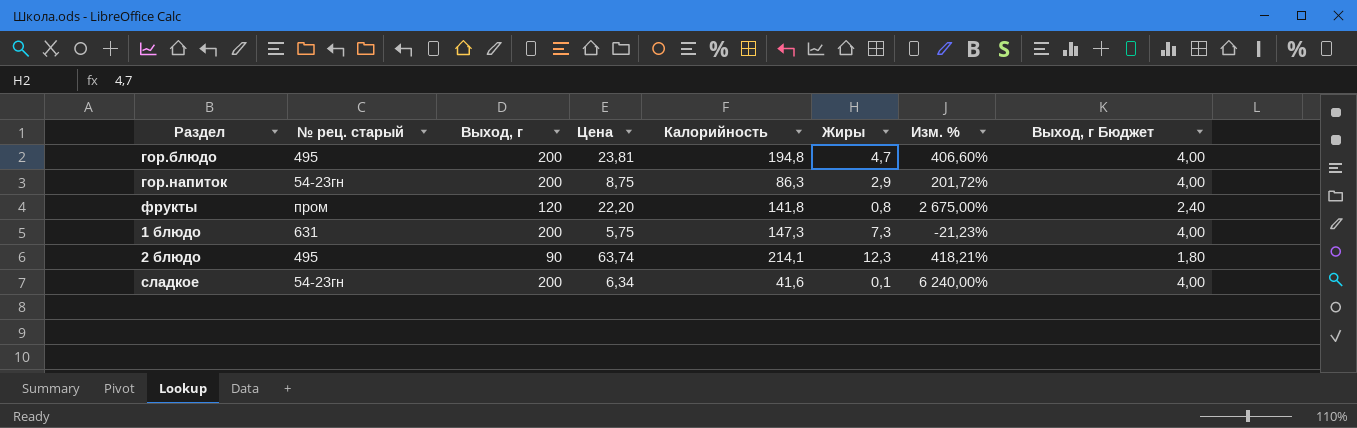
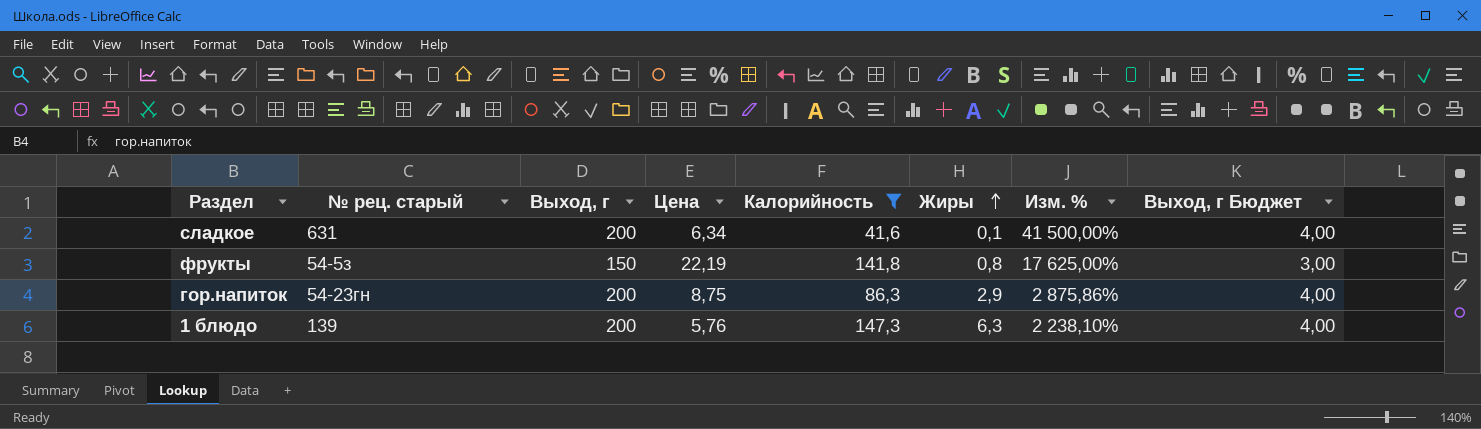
filter: none -> Калорийность <= 147,3
row order: none -> Жиры ascending
column Изм. % | formula: ([Цена] - [Жиры]) / [Жиры] -> ([Калорийность] - [Жиры]) / [Жиры]
сладкое | № рец. старый: 54-23гн -> 631
фрукты | № рец. старый: пром -> 54-5з
фрукты | Выход, г: 120 -> 150
фрукты | Цена: 22,20 -> 22,19
фрукты | Выход, г Бюджет: 2,40 -> 3,00
1 блюдо | № рец. старый: 631 -> 139
1 блюдо | Цена: 5,75 -> 5,76
1 блюдо | Жиры: 7,3 -> 6,3

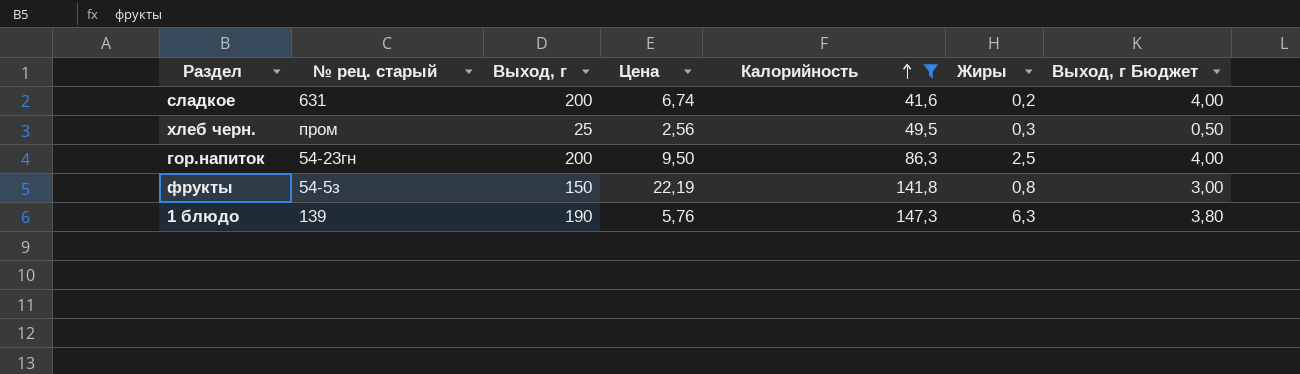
row order: Жиры ascending -> Калорийность ascending
column Изм. % | formula: ([Калорийность] - [Жиры]) / [Жиры] -> none
сладкое | Цена: 6,34 -> 6,74
сладкое | Жиры: 0,1 -> 0,2
row хлеб черн.: none -> пром | 25 | 2,56 | 49,5 | 0,3 | 0,50
гор.напиток | Цена: 8,75 -> 9,50
гор.напиток | Жиры: 2,9 -> 2,5
1 блюдо | Выход, г: 200 -> 190
1 блюдо | Выход, г Бюджет: 4,00 -> 3,80

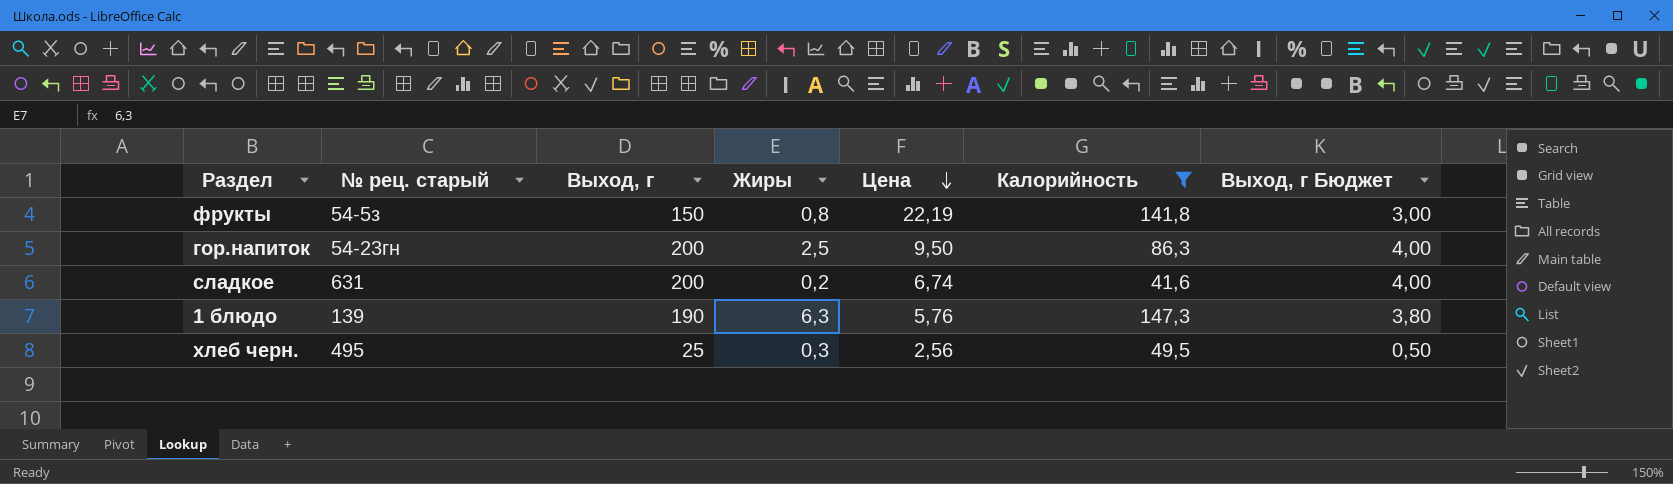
row order: Калорийность ascending -> Цена descending
column Жиры | position: 6 -> 4
хлеб черн. | № рец. старый: пром -> 495

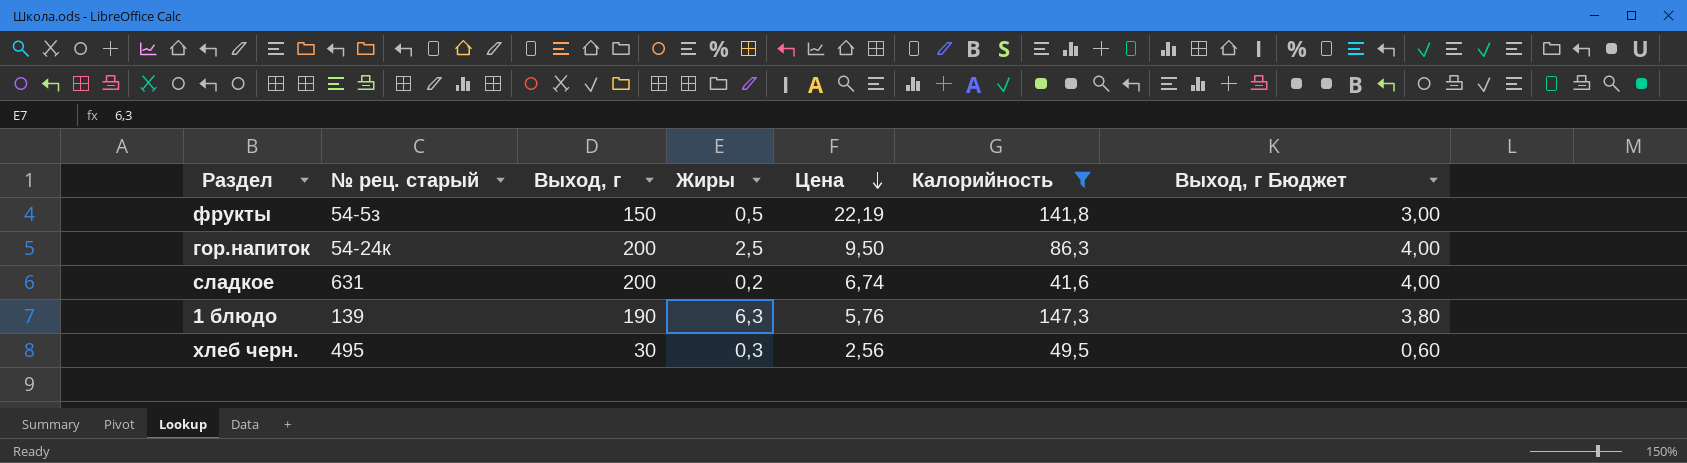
фрукты | Жиры: 0,8 -> 0,5
гор.напиток | № рец. старый: 54-23гн -> 54-24к
хлеб черн. | Выход, г: 25 -> 30
хлеб черн. | Выход, г Бюджет: 0,50 -> 0,60

